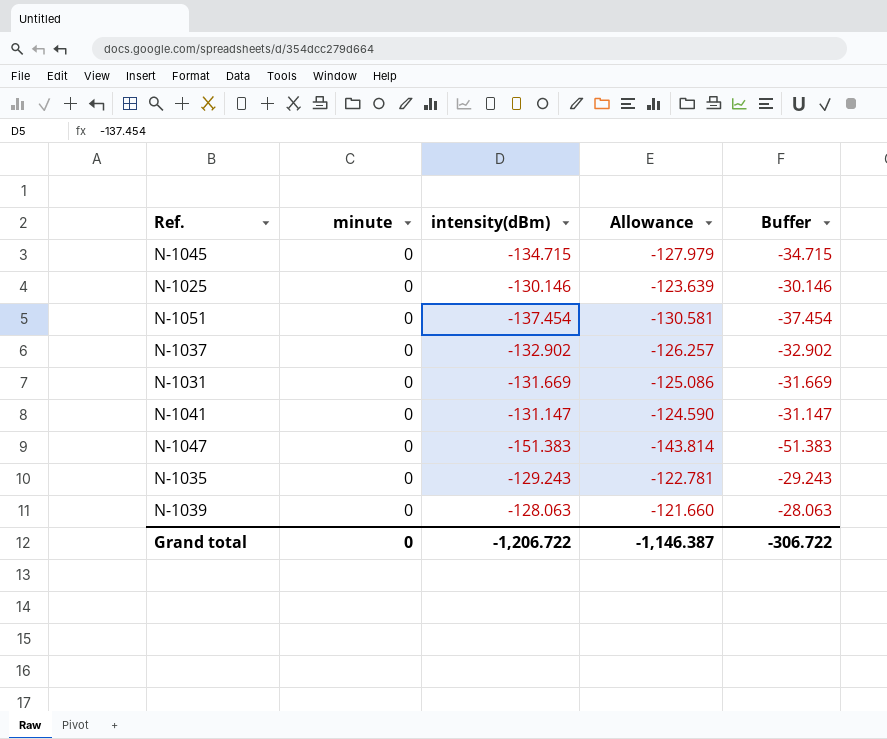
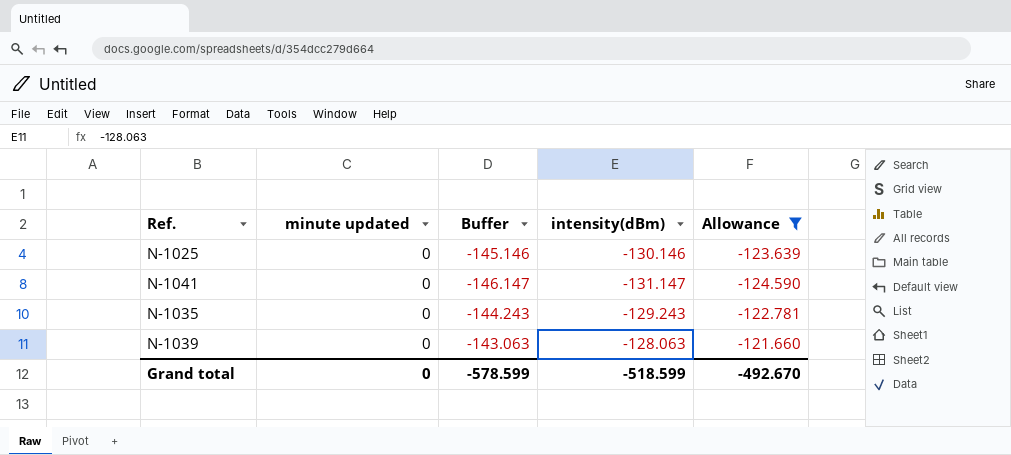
filter: none -> Allowance >= -124.590
column name: minute -> minute updated
column Buffer | formula: [intensity(dBm)] + 100 -> [intensity(dBm)] - 15
column Buffer | position: 5 -> 3
Grand total | Buffer: -306.722 -> -578.599
Grand total | intensity(dBm): -1,206.722 -> -518.599
Grand total | Allowance: -1,146.387 -> -492.670

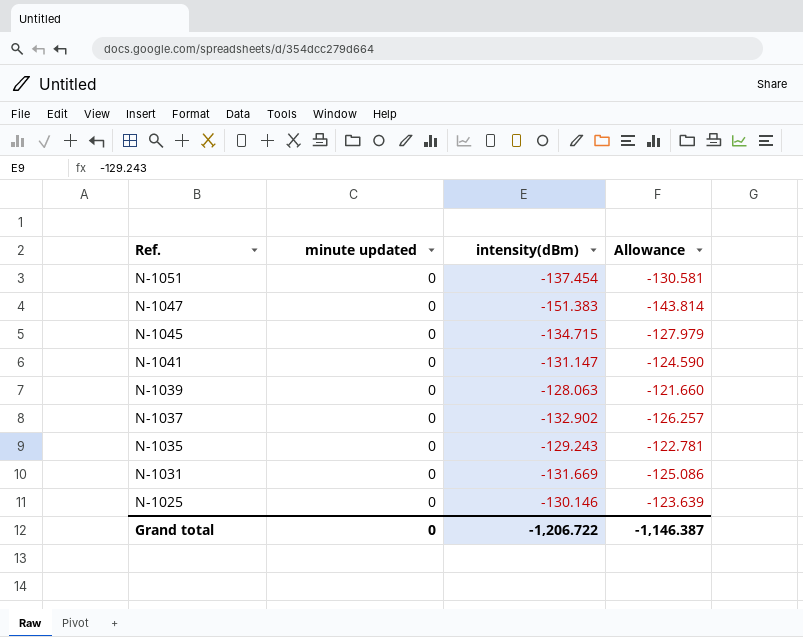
filter: Allowance >= -124.590 -> none
row order: none -> Ref. descending
column Buffer | formula: [intensity(dBm)] - 15 -> none
Grand total | intensity(dBm): -518.599 -> -1,206.722
Grand total | Allowance: -492.670 -> -1,146.387

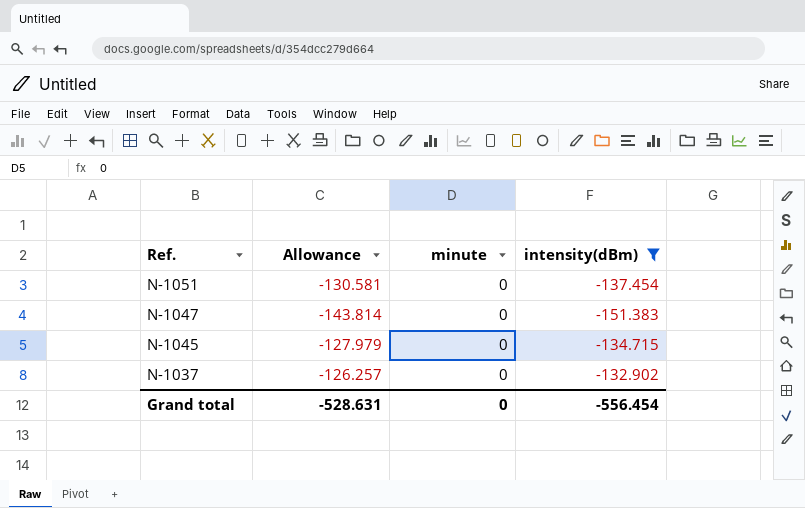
filter: none -> intensity(dBm) <= -132.902
column Allowance | position: 4 -> 2
column name: minute updated -> minute
Grand total | Allowance: -1,146.387 -> -528.631
Grand total | intensity(dBm): -1,206.722 -> -556.454

